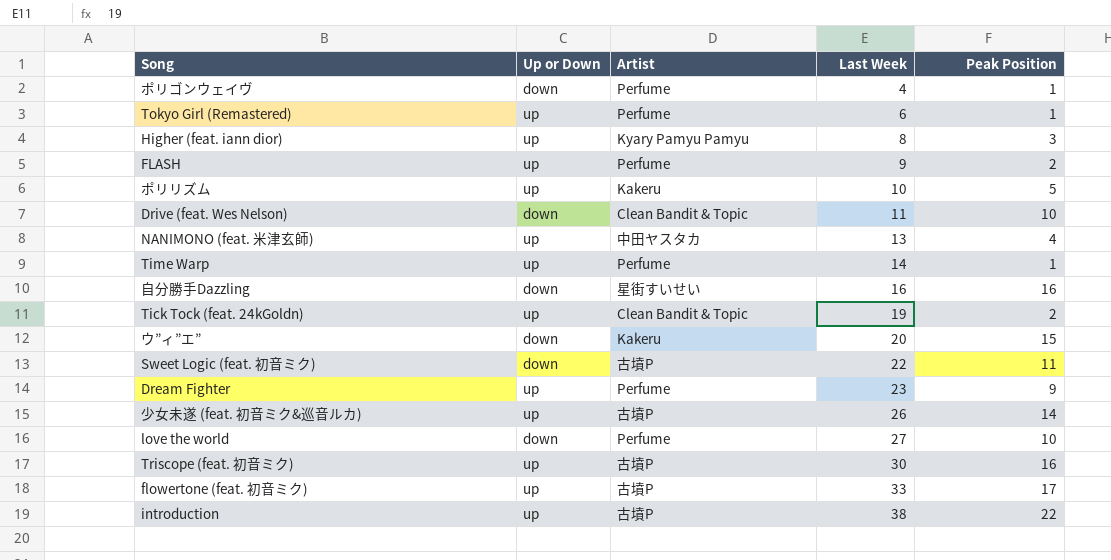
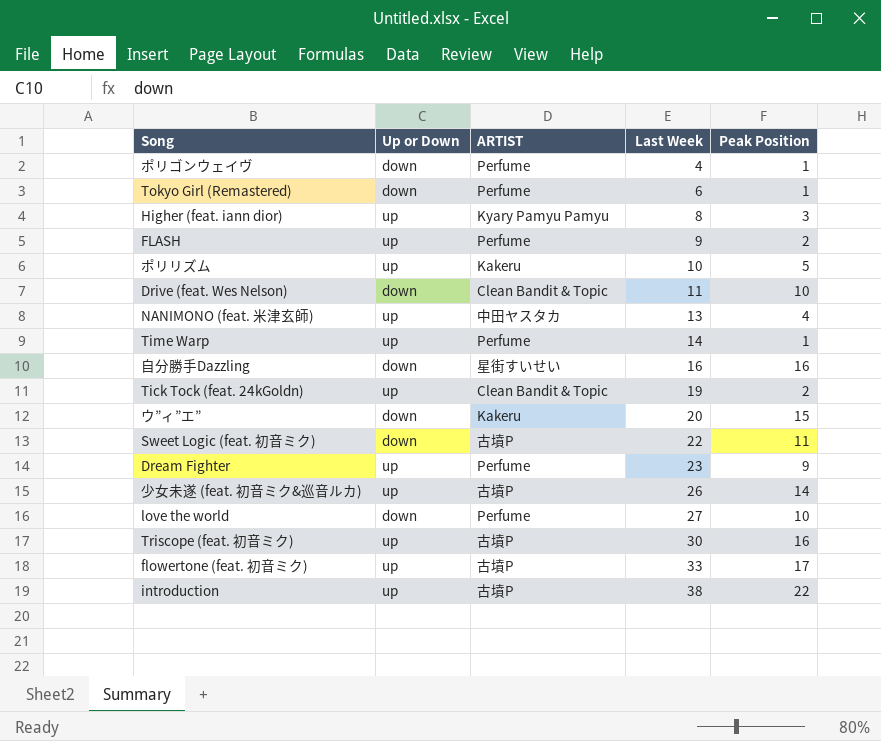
column name: Artist -> ARTIST
Tokyo Girl (Remastered) | Up or Down: up -> down

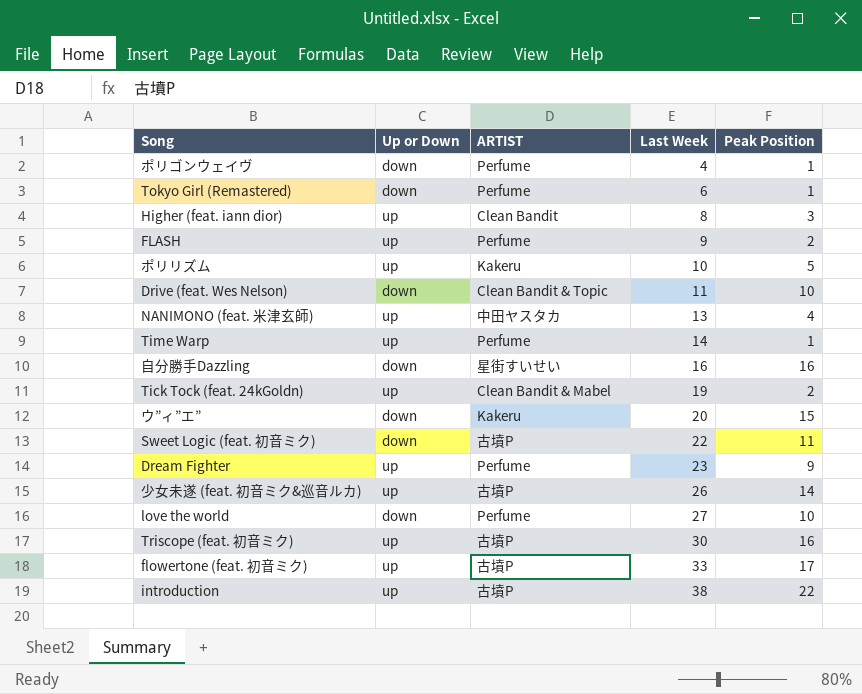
Higher (feat. iann dior) | ARTIST: Kyary Pamyu Pamyu -> Clean Bandit
Tick Tock (feat. 24kGoldn) | ARTIST: Clean Bandit & Topic -> Clean Bandit & Mabel

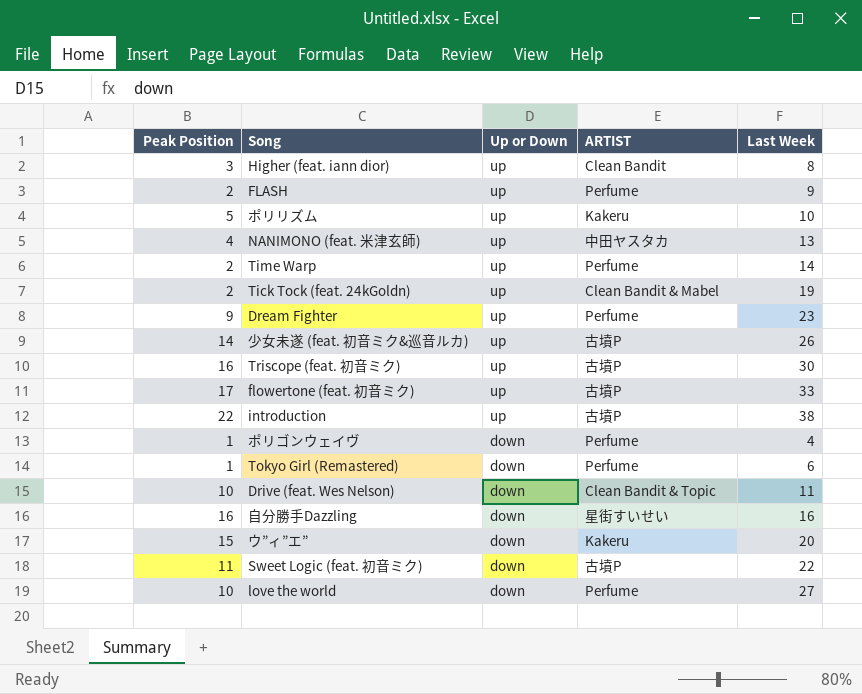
row order: Last Week ascending -> Up or Down descending
column Peak Position | position: 5 -> 1
Time Warp | Peak Position: 1 -> 2

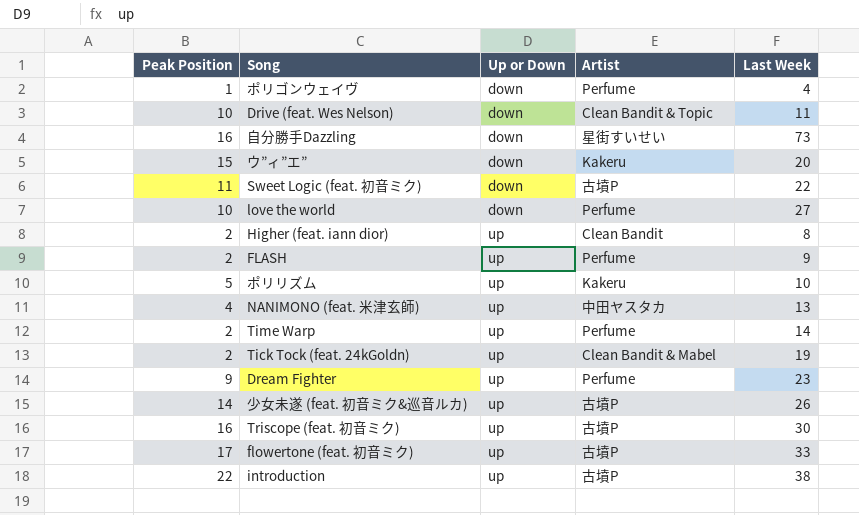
row order: Up or Down descending -> Up or Down ascending
column name: ARTIST -> Artist
row Tokyo Girl (Remastered): 1 | down | Perfume | 6 -> none
自分勝手Dazzling | Last Week: 16 -> 73
Higher (feat. iann dior) | Peak Position: 3 -> 2

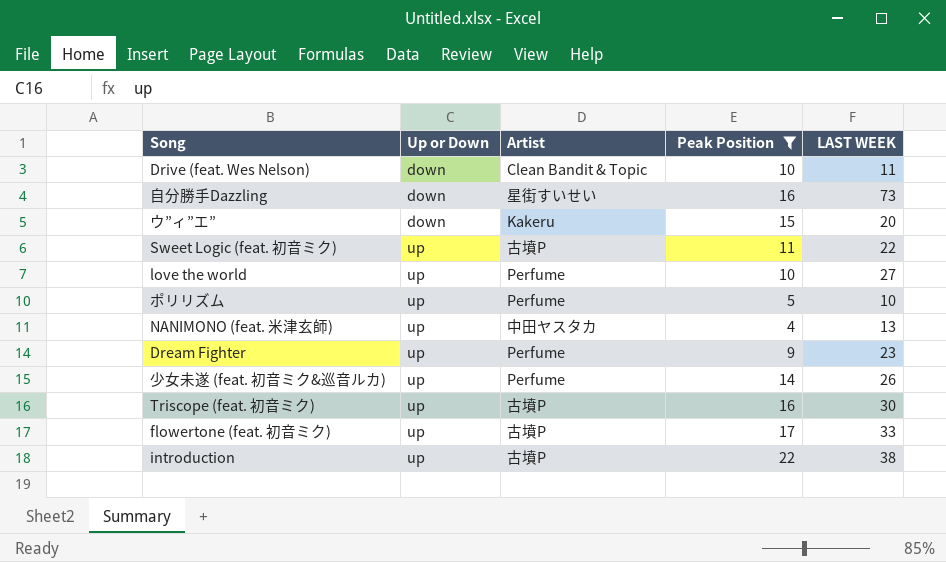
filter: none -> Peak Position >= 4
column Peak Position | position: 1 -> 4
column name: Last Week -> LAST WEEK
Sweet Logic (feat. 初音ミク) | Up or Down: down -> up
love the world | Up or Down: down -> up
ポリリズム | Artist: Kakeru -> Perfume
少女未遂 (feat. 初音ミク&巡音ルカ) | Artist: 古墳P -> Perfume

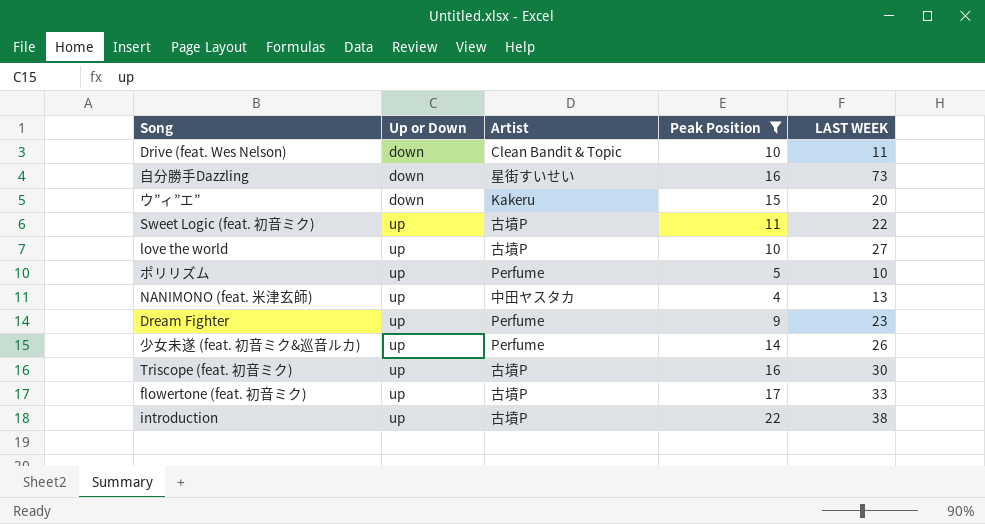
love the world | Artist: Perfume -> 古墳P

